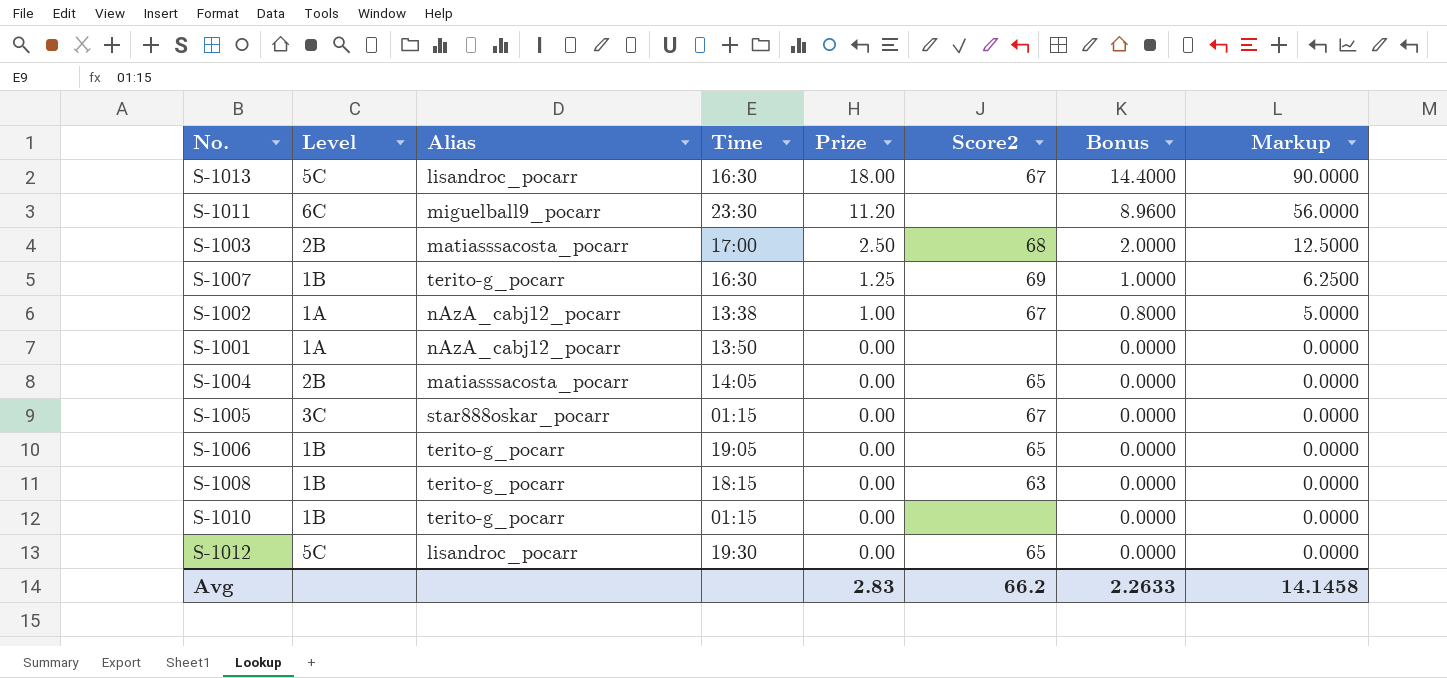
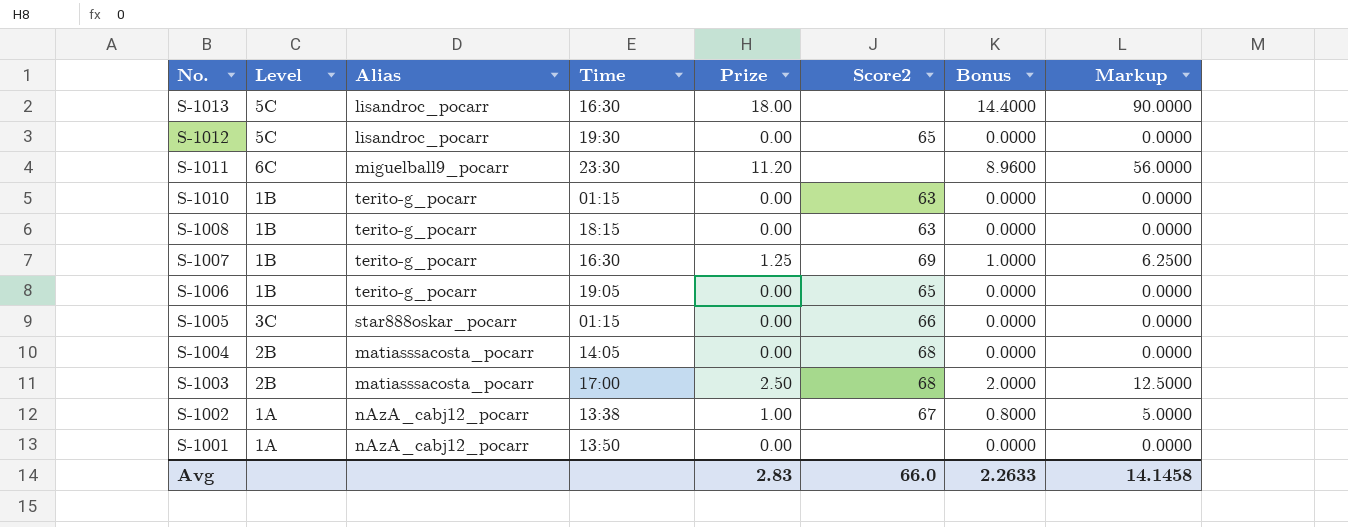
row order: Prize descending -> No. descending
S-1013 | Score2: 67 -> none
S-1010 | Score2: none -> 63
S-1005 | Score2: 67 -> 66
S-1004 | Score2: 65 -> 68
Avg | Score2: 66.2 -> 66.0

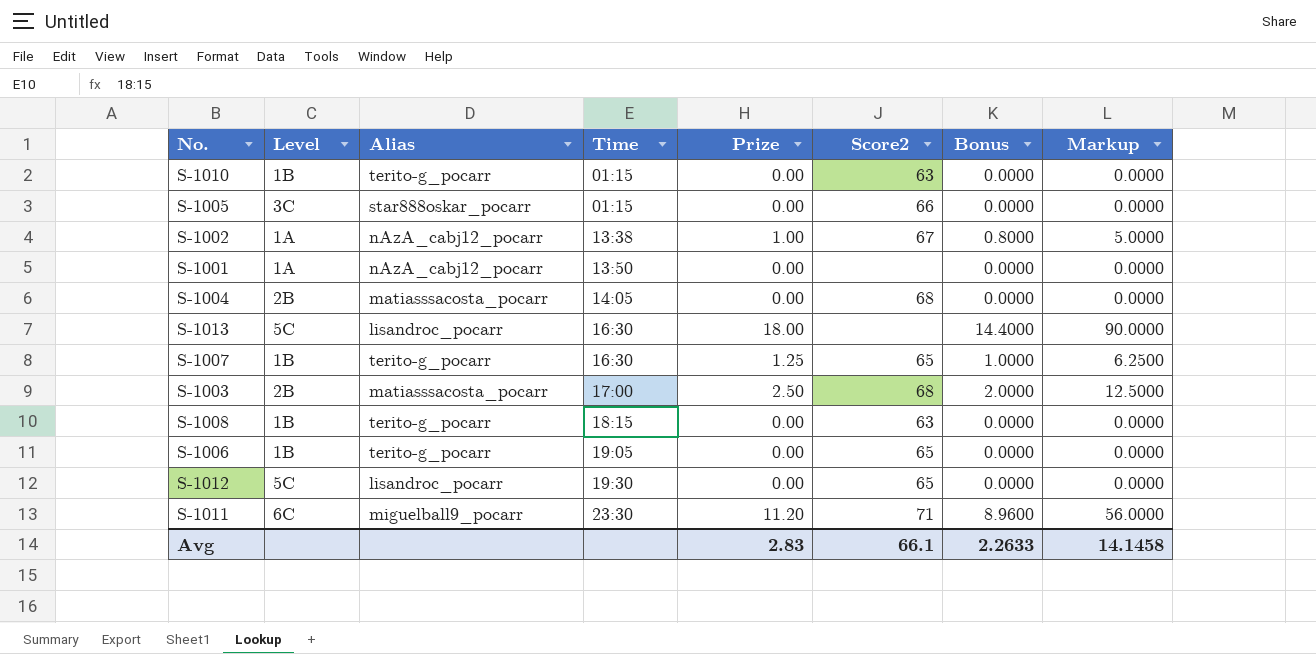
row order: No. descending -> Time ascending
S-1007 | Score2: 69 -> 65
S-1011 | Score2: none -> 71
Avg | Score2: 66.0 -> 66.1

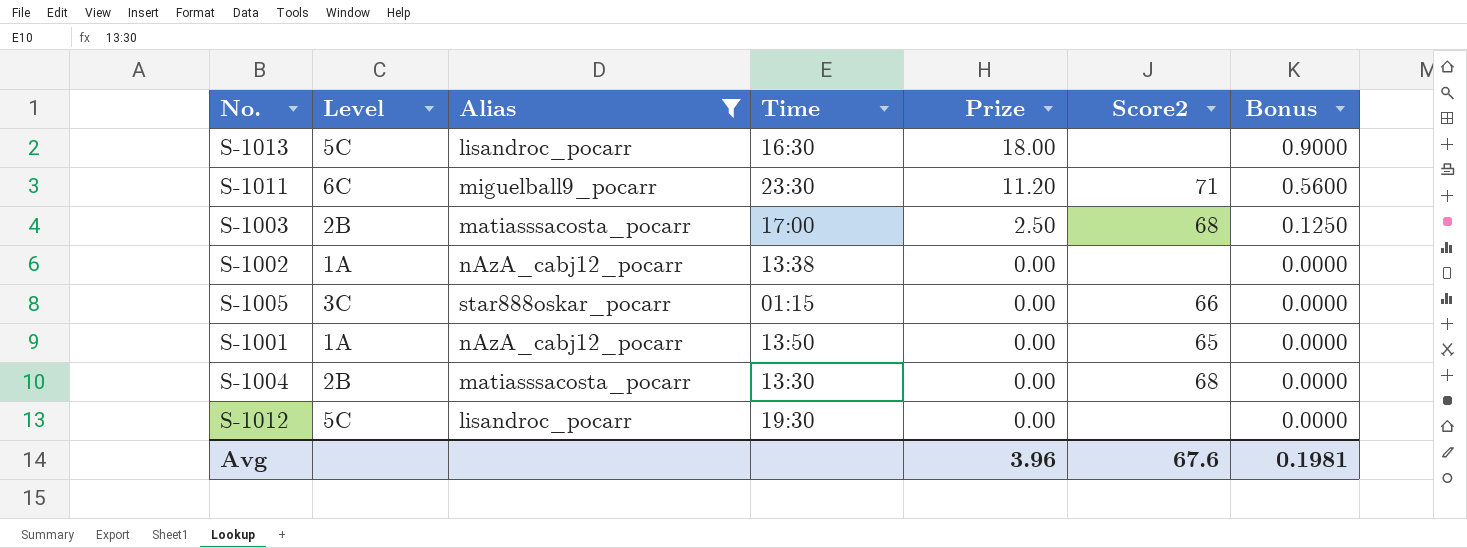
filter: none -> Alias != terito-g_pocarr
row order: Time ascending -> Prize descending
column Markup | formula: [Prize] * 5 -> none
column Bonus | formula: [Prize] * 0.8 -> [Prize] * 0.05
S-1002 | Prize: 1.00 -> 0.00
S-1002 | Score2: 67 -> none
S-1001 | Score2: none -> 65
S-1004 | Time: 14:05 -> 13:30
S-1012 | Score2: 65 -> none
Avg | Prize: 2.83 -> 3.96
Avg | Score2: 66.1 -> 67.6
Avg | Bonus: 2.2633 -> 0.1981

